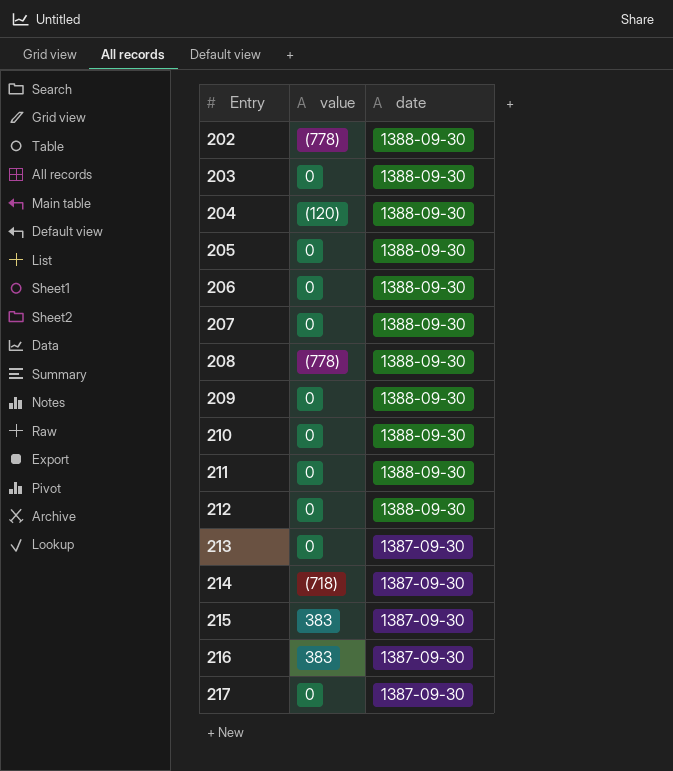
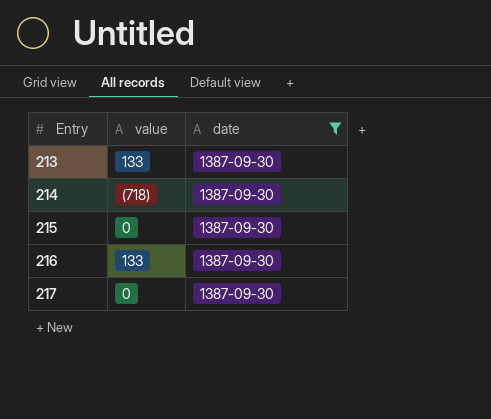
filter: none -> date = 1387-09-30
213 | value: 0 -> 133
215 | value: 383 -> 0
216 | value: 383 -> 133

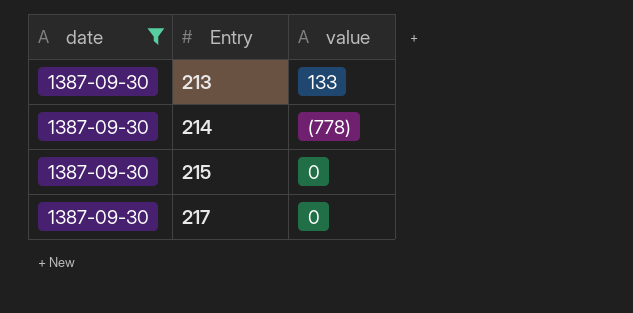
column date | position: 3 -> 1
row 216: 133 | 1387-09-30 -> none
214 | value: (718) -> (778)

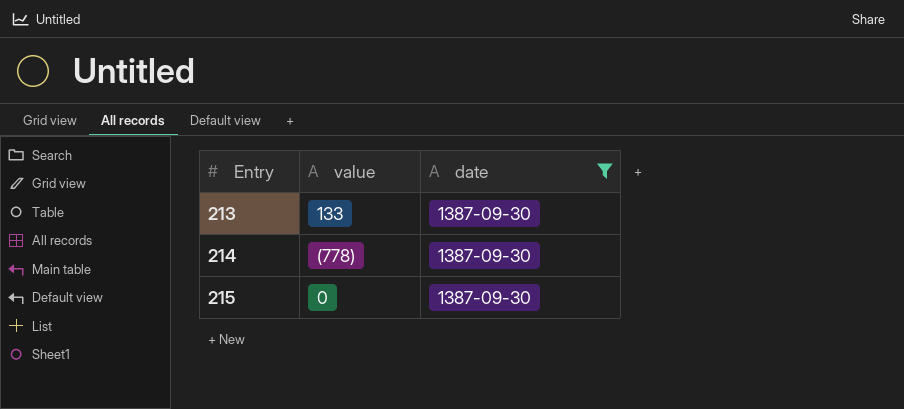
column date | position: 1 -> 3
row 217: 1387-09-30 | 0 -> none

